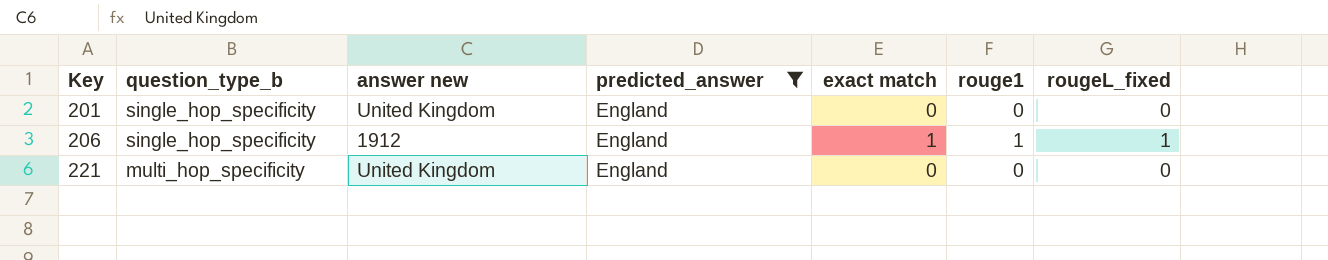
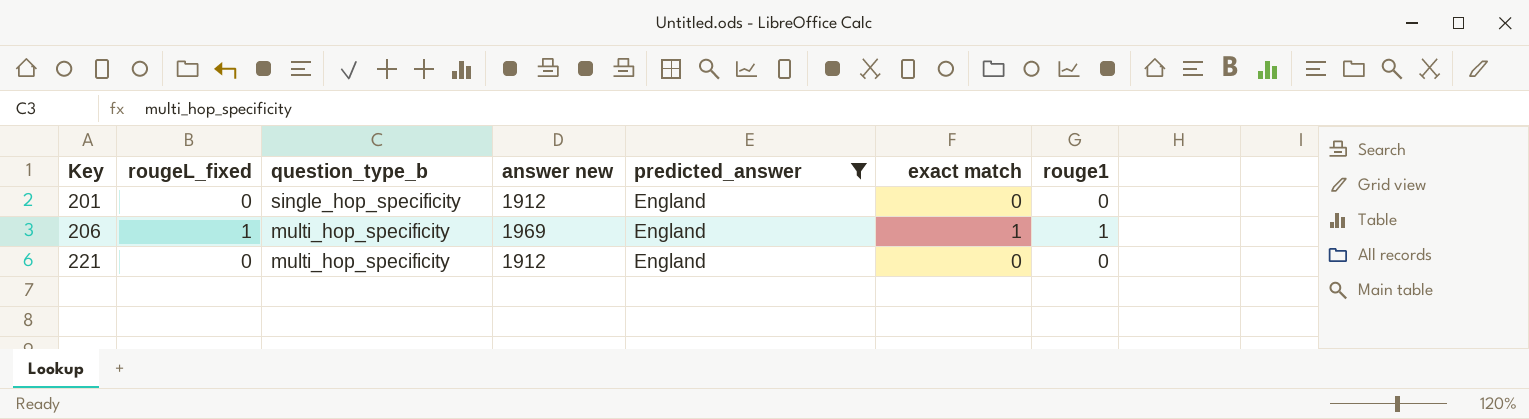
column rougeL_fixed | position: 7 -> 2
201 | answer new: United Kingdom -> 1912
206 | question_type_b: single_hop_specificity -> multi_hop_specificity
206 | answer new: 1912 -> 1969
221 | answer new: United Kingdom -> 1912

